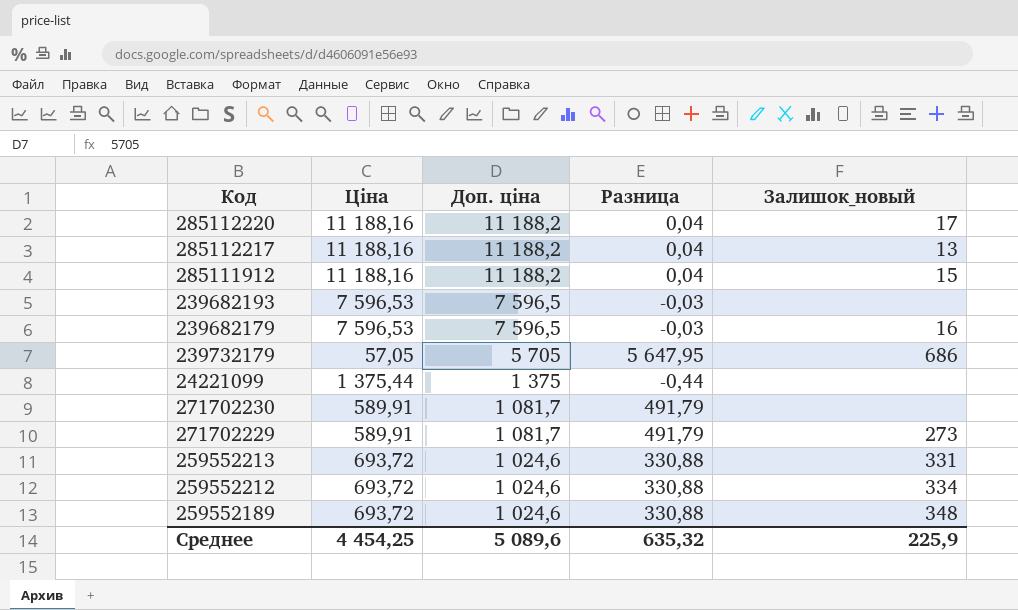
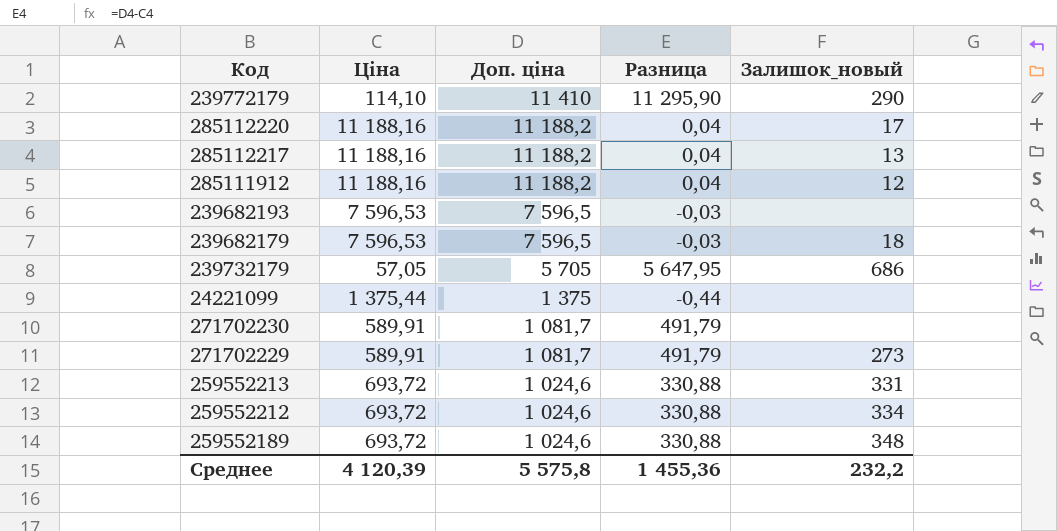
row 239772179: none -> 114,10 | 11 410 | 11 295,90 | 290
285111912 | Залишок_новый: 15 -> 12
239682179 | Залишок_новый: 16 -> 18
Среднее | Ціна: 4 454,25 -> 4 120,39
Среднее | Доп. ціна: 5 089,6 -> 5 575,8
Среднее | Разница: 635,32 -> 1 455,36
Среднее | Залишок_новый: 225,9 -> 232,2

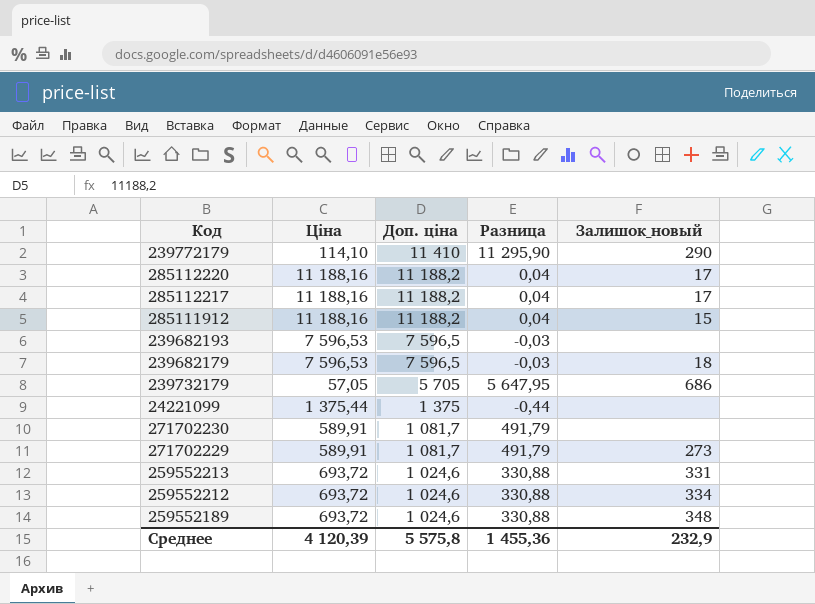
285112217 | Залишок_новый: 13 -> 17
285111912 | Залишок_новый: 12 -> 15
Среднее | Залишок_новый: 232,2 -> 232,9

